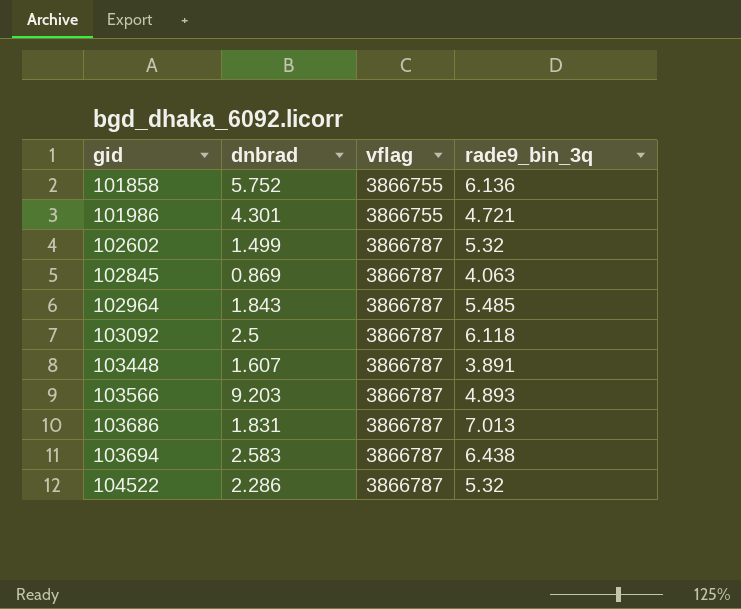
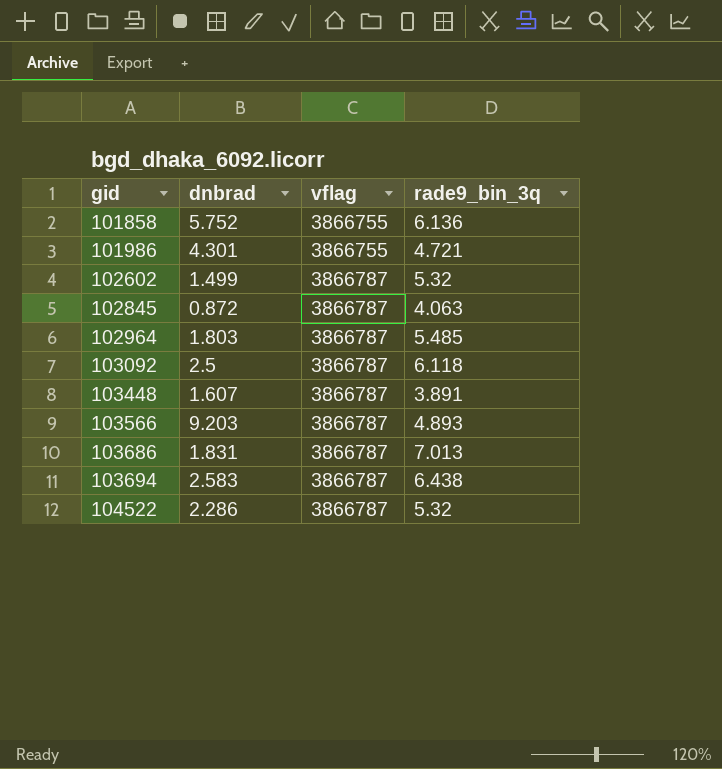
102845 | dnbrad: 0.869 -> 0.872
102964 | dnbrad: 1.843 -> 1.803

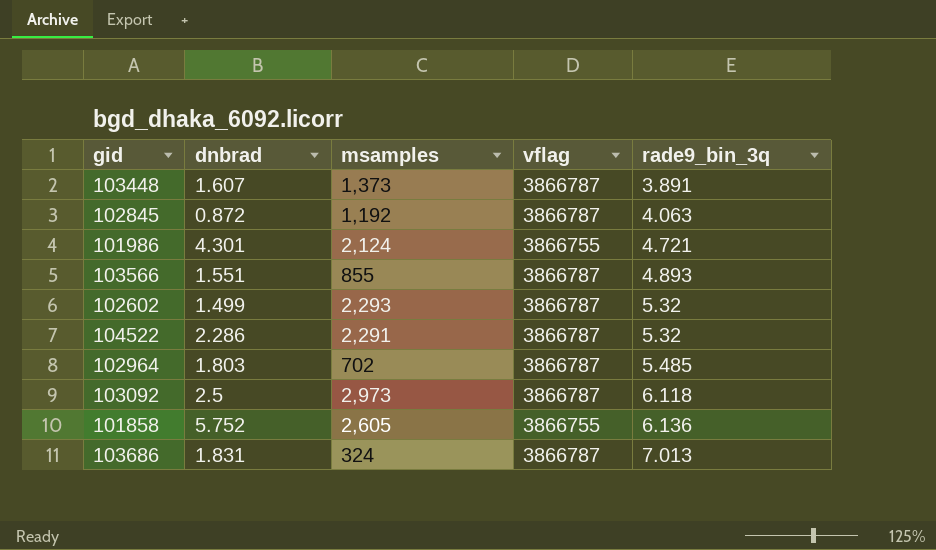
row order: gid ascending -> rade9_bin_3q ascending
column msamples | position: none -> 3
row 103694: 2.583 | 3866787 | 6.438 -> none
103566 | dnbrad: 9.203 -> 1.551

